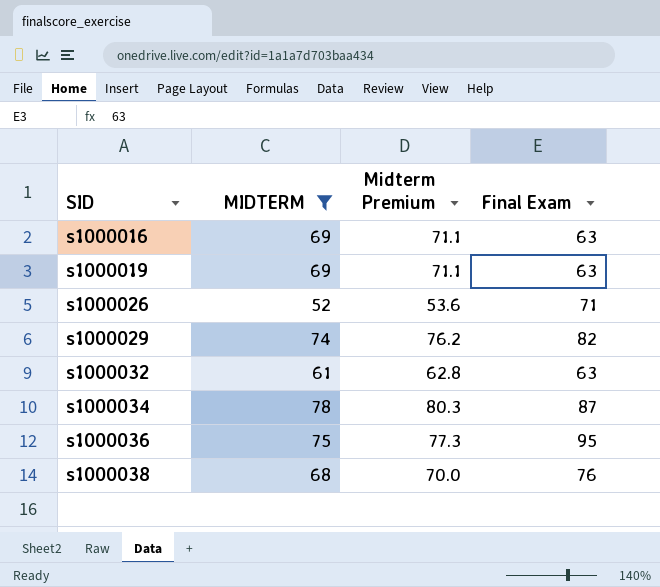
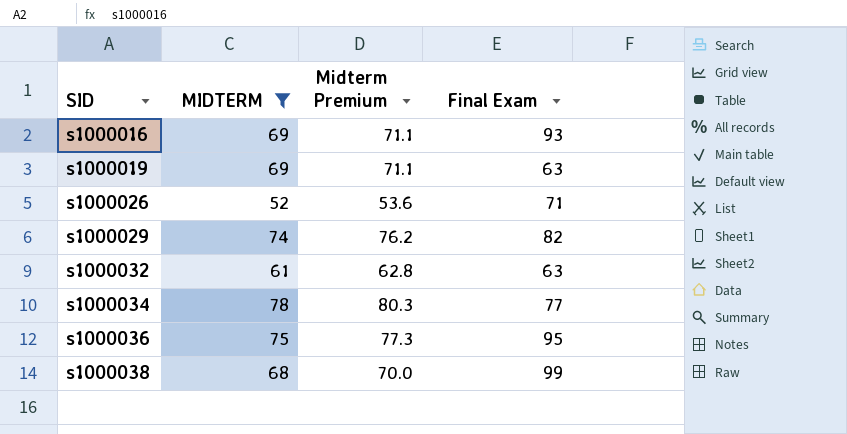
s1000016 | Final Exam: 63 -> 93
s1000034 | Final Exam: 87 -> 77
s1000038 | Final Exam: 76 -> 99

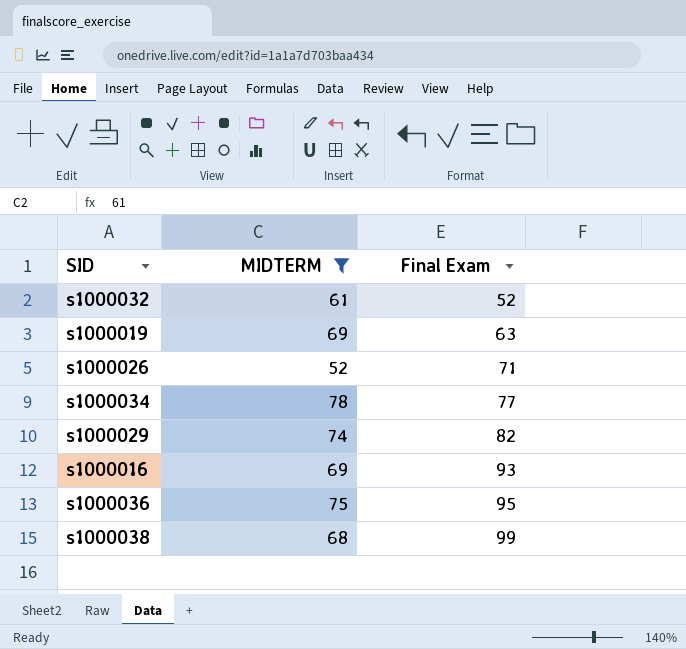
row order: SID ascending -> Final Exam ascending
column Midterm Premium | formula: [MIDTERM] * 1.03 -> none
s1000032 | Final Exam: 63 -> 52

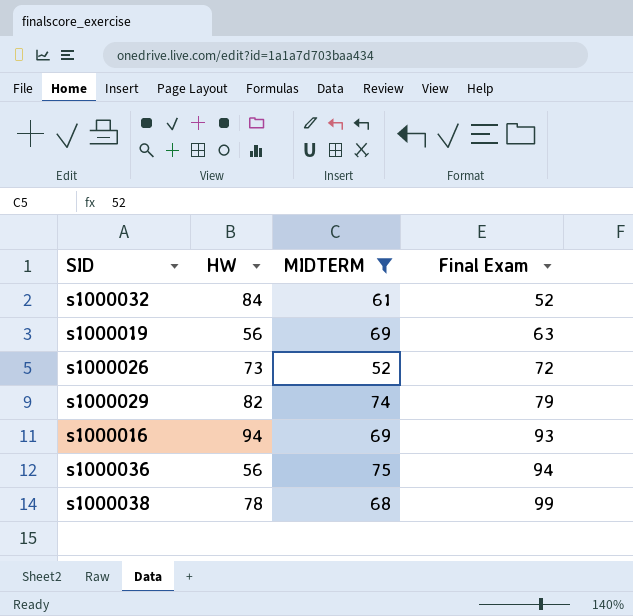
column HW | position: none -> 2
row s1000034: 78 | 77 -> none
s1000026 | Final Exam: 71 -> 72
s1000029 | Final Exam: 82 -> 79
s1000036 | Final Exam: 95 -> 94

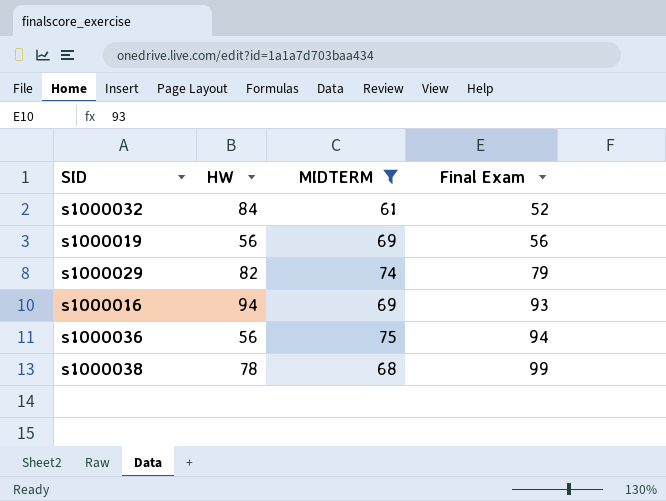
row s1000026: 73 | 52 | 72 -> none
s1000019 | Final Exam: 63 -> 56

